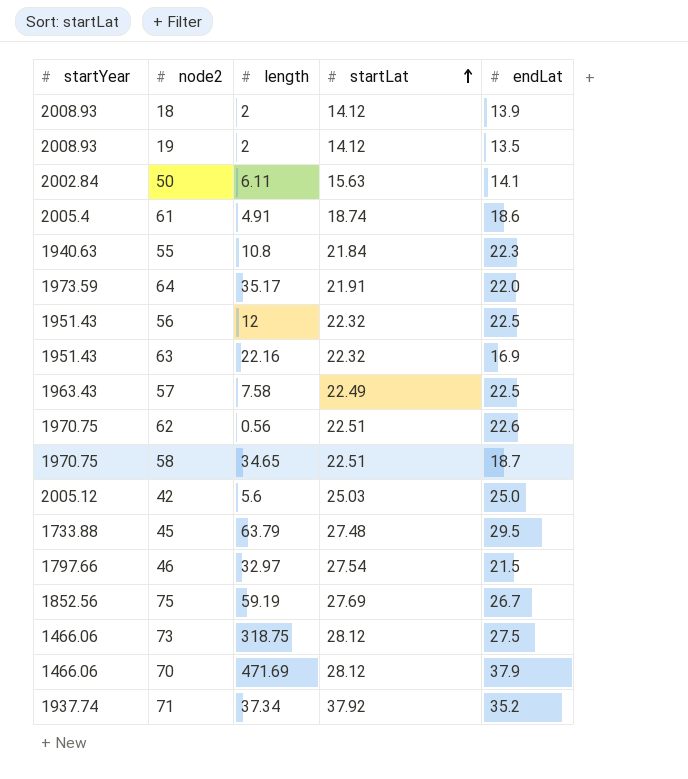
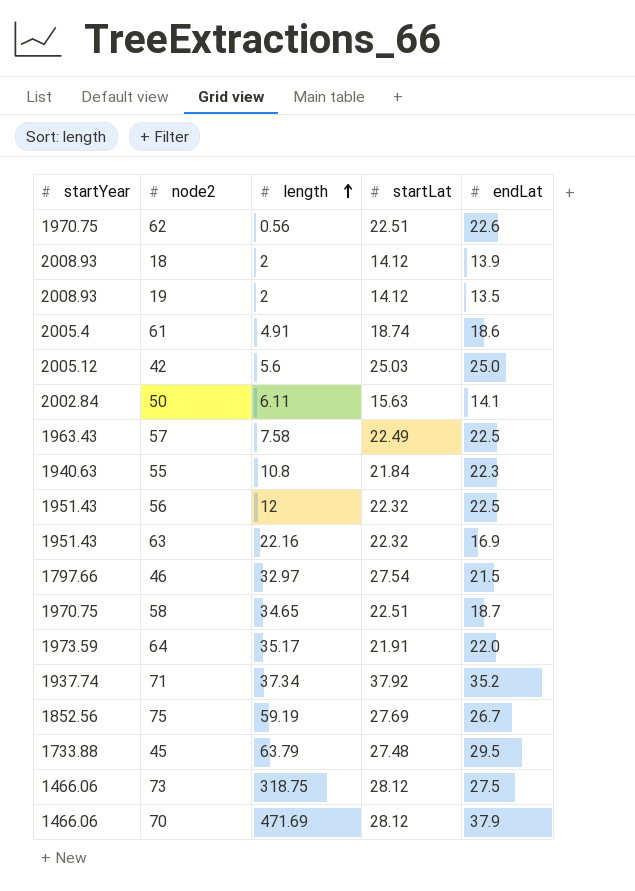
row order: startLat ascending -> length ascending

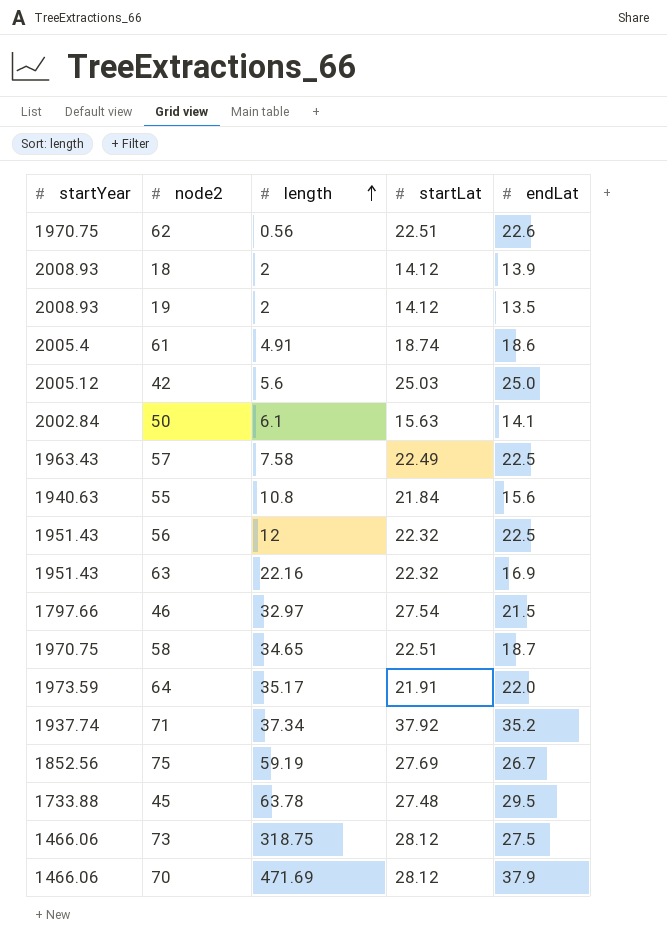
50 | length: 6.11 -> 6.1
55 | endLat: 22.3 -> 15.6
45 | length: 63.79 -> 63.78

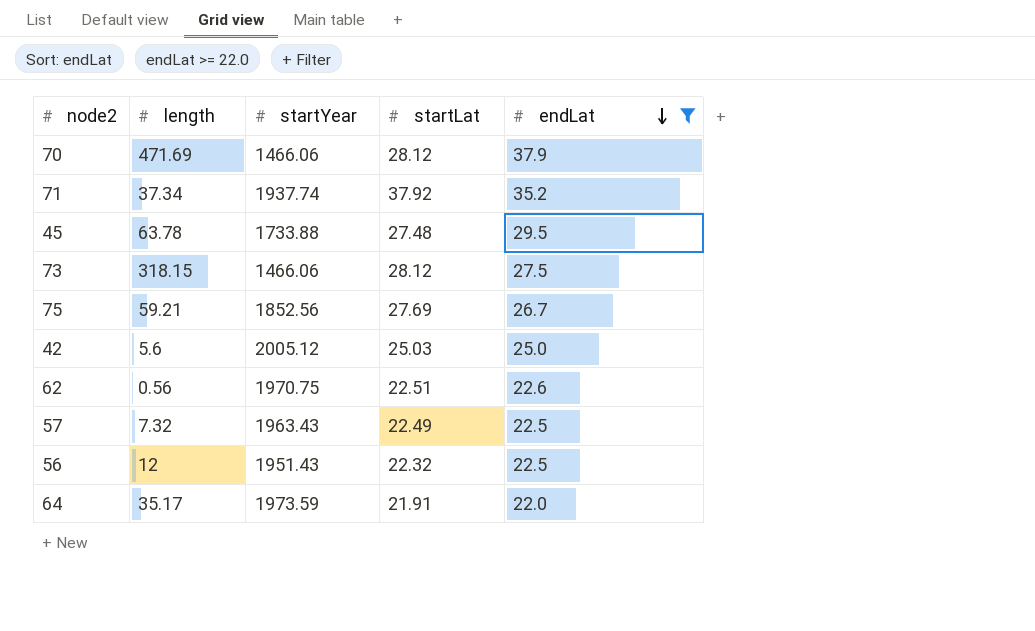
filter: none -> endLat >= 22.0
row order: length ascending -> endLat descending
column startYear | position: 1 -> 3
73 | length: 318.75 -> 318.15
75 | length: 59.19 -> 59.21
57 | length: 7.58 -> 7.32

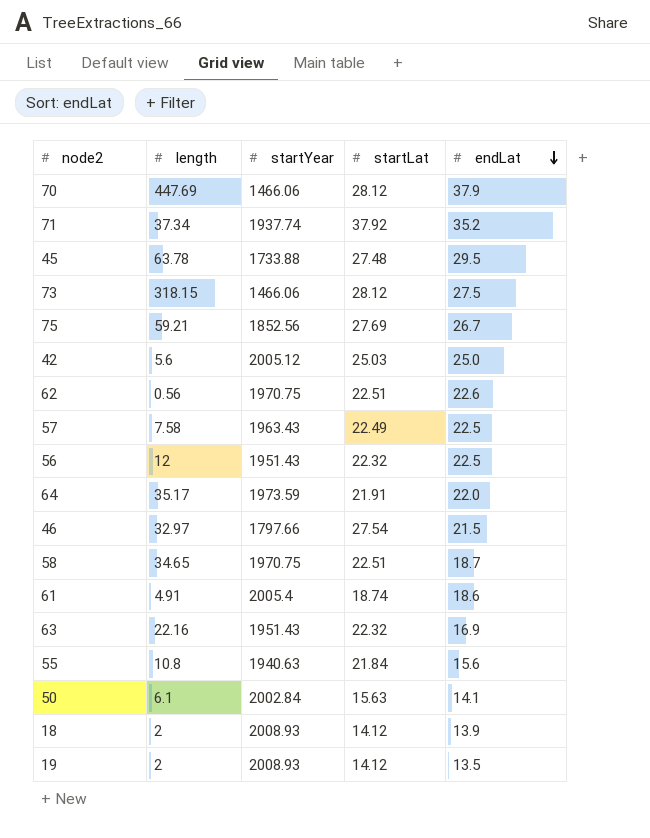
filter: endLat >= 22.0 -> none
70 | length: 471.69 -> 447.69
57 | length: 7.32 -> 7.58

